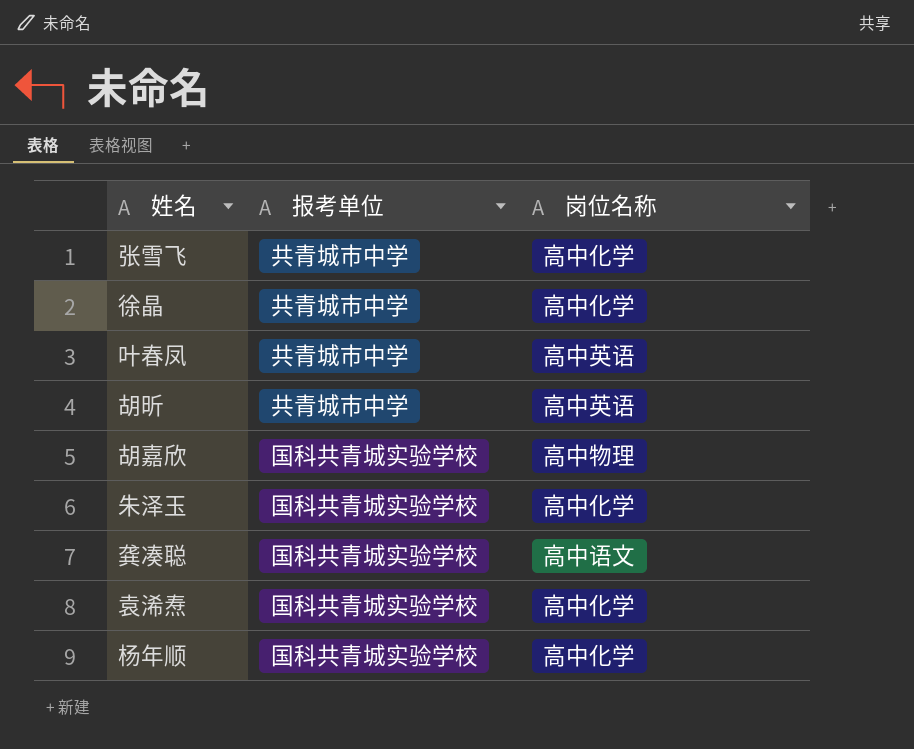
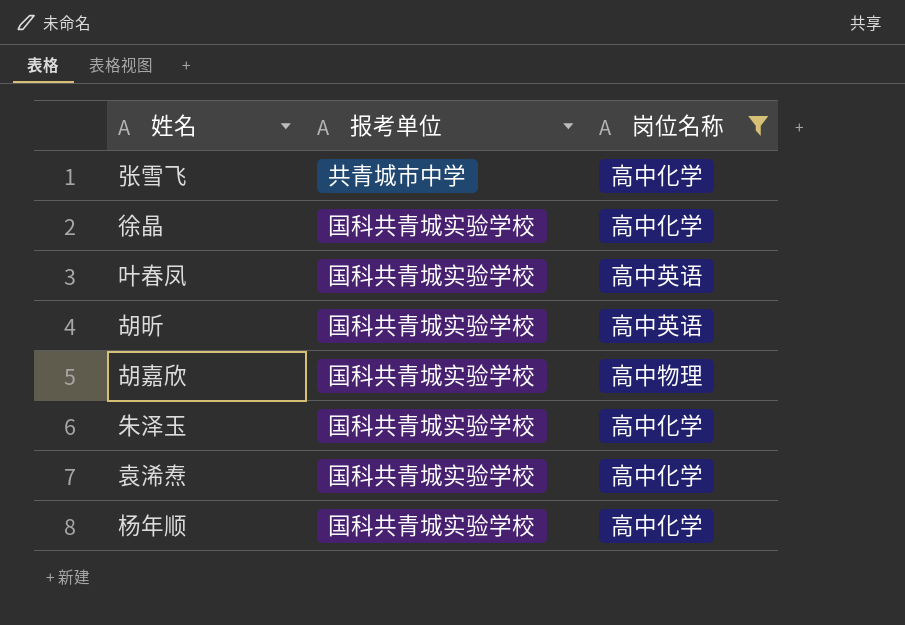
filter: none -> 岗位名称 != 高中语文
徐晶 | 报考单位: 共青城市中学 -> 国科共青城实验学校
叶春凤 | 报考单位: 共青城市中学 -> 国科共青城实验学校
胡昕 | 报考单位: 共青城市中学 -> 国科共青城实验学校

